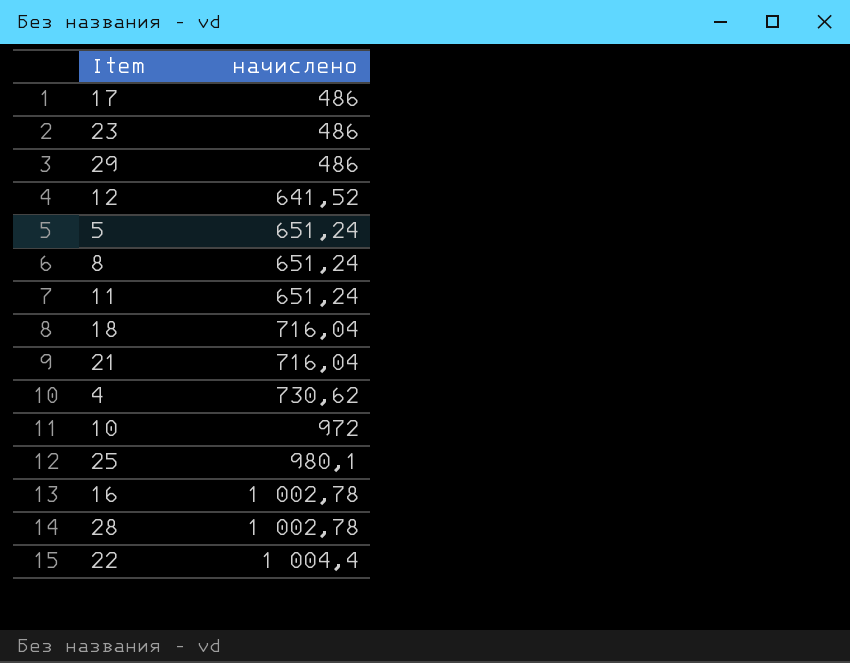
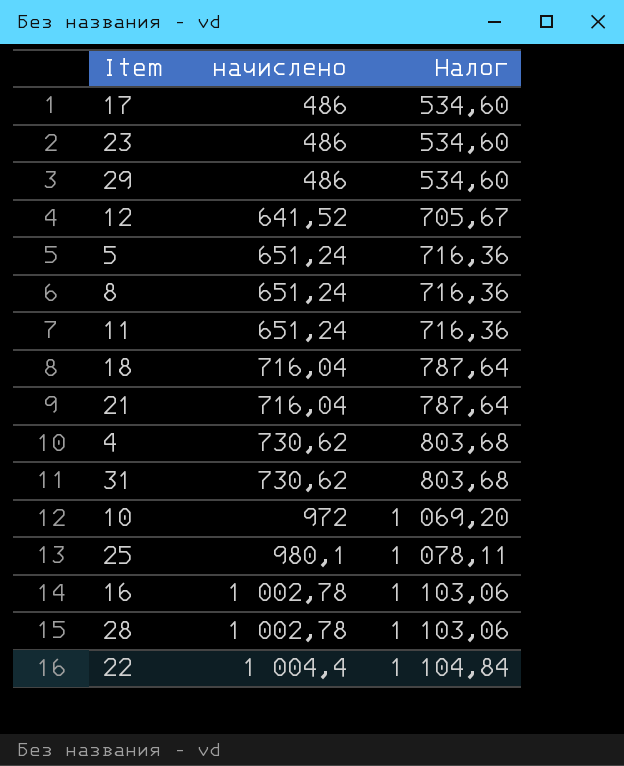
column Налог | formula: none -> [начислено] * 1,1
row 31: none -> 730,62 | 803,68

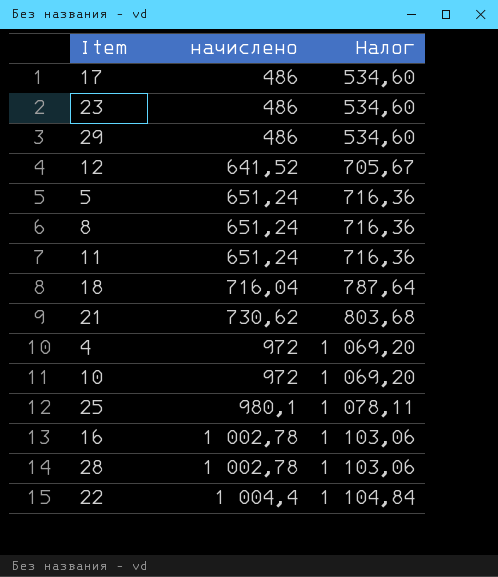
row 31: 730,62 | 803,68 -> none
21 | начислено: 716,04 -> 730,62
21 | Налог: 787,64 -> 803,68
4 | начислено: 730,62 -> 972
4 | Налог: 803,68 -> 1 069,20

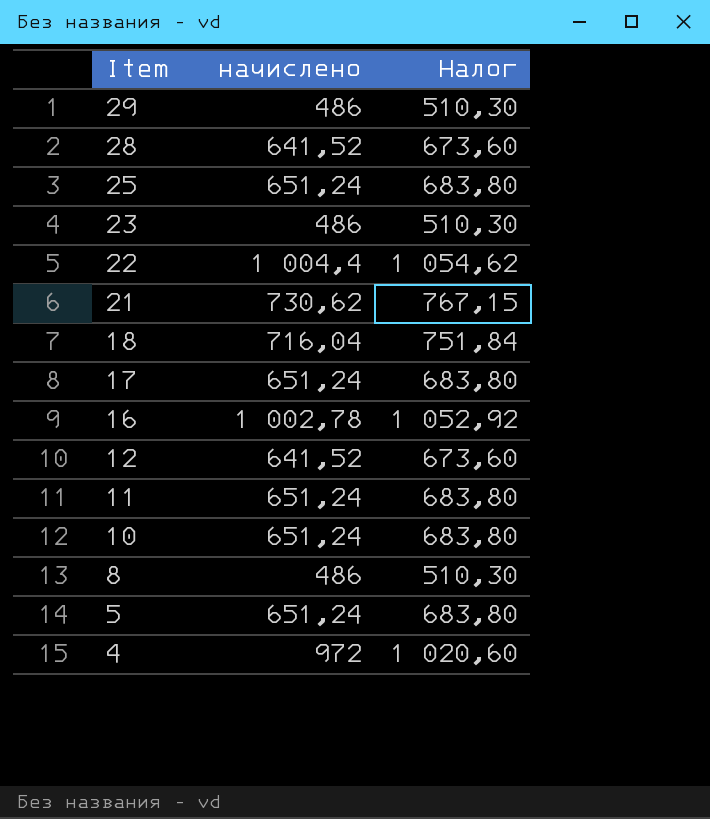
row order: начислено ascending -> Item descending
column Налог | formula: [начислено] * 1,1 -> [начислено] * 1,05
28 | начислено: 1 002,78 -> 641,52
25 | начислено: 980,1 -> 651,24
17 | начислено: 486 -> 651,24
10 | начислено: 972 -> 651,24
8 | начислено: 651,24 -> 486

